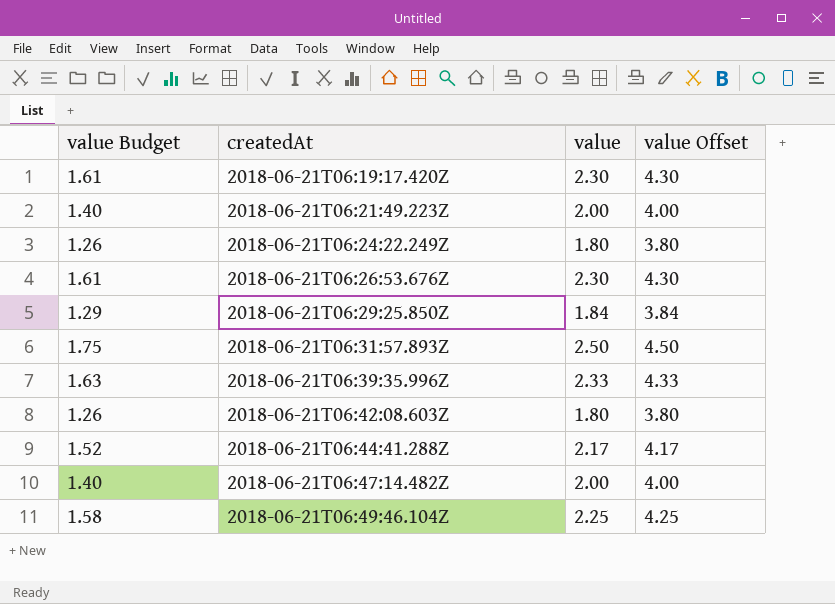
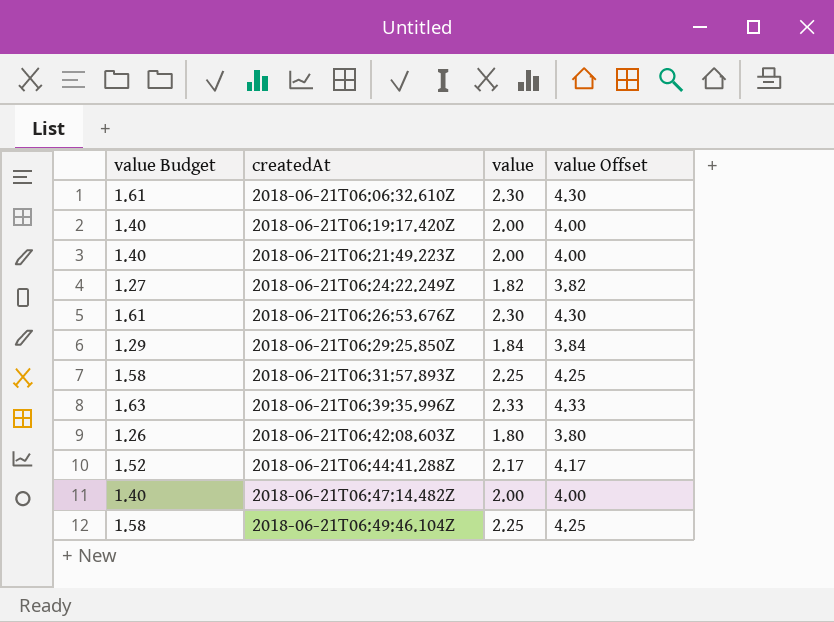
row 2018-06-21T06:06:32.610Z: none -> 1.61 | 2.30 | 4.30
2018-06-21T06:19:17.420Z | value Budget: 1.61 -> 1.40
2018-06-21T06:19:17.420Z | value: 2.30 -> 2.00
2018-06-21T06:19:17.420Z | value Offset: 4.30 -> 4.00
2018-06-21T06:24:22.249Z | value Budget: 1.26 -> 1.27
2018-06-21T06:24:22.249Z | value: 1.80 -> 1.82
2018-06-21T06:24:22.249Z | value Offset: 3.80 -> 3.82
2018-06-21T06:31:57.893Z | value Budget: 1.75 -> 1.58
2018-06-21T06:31:57.893Z | value: 2.50 -> 2.25
2018-06-21T06:31:57.893Z | value Offset: 4.50 -> 4.25

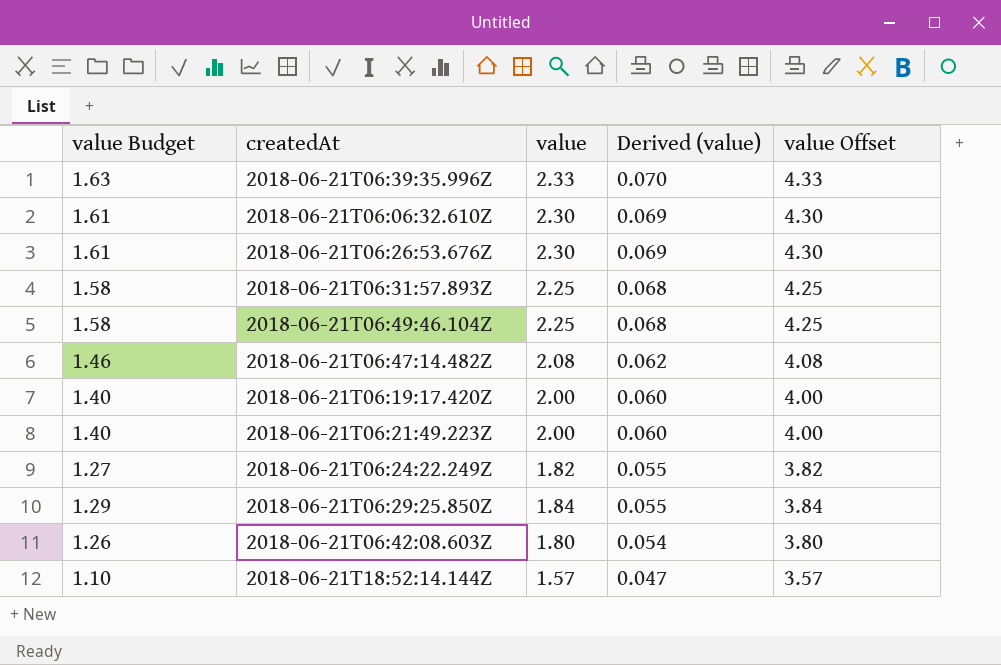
row order: createdAt ascending -> Derived (value) descending
column Derived (value) | formula: none -> [value] * 0.03
row 2018-06-21T06:44:41.288Z: 1.52 | 2.17 | 4.17 -> none
2018-06-21T06:47:14.482Z | value Budget: 1.40 -> 1.46
2018-06-21T06:47:14.482Z | value: 2.00 -> 2.08
2018-06-21T06:47:14.482Z | value Offset: 4.00 -> 4.08
row 2018-06-21T18:52:14.144Z: none -> 1.10 | 1.57 | 0.047 | 3.57

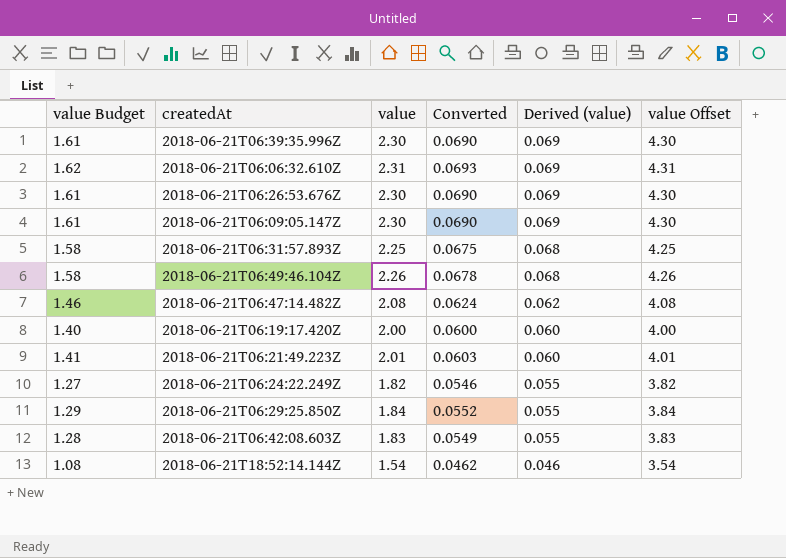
column Converted | formula: none -> [value] * 0.03
2018-06-21T06:39:35.996Z | value Budget: 1.63 -> 1.61
2018-06-21T06:39:35.996Z | value: 2.33 -> 2.30
2018-06-21T06:39:35.996Z | Derived (value): 0.070 -> 0.069
2018-06-21T06:39:35.996Z | value Offset: 4.33 -> 4.30
2018-06-21T06:06:32.610Z | value Budget: 1.61 -> 1.62
2018-06-21T06:06:32.610Z | value: 2.30 -> 2.31
2018-06-21T06:06:32.610Z | value Offset: 4.30 -> 4.31
row 2018-06-21T06:09:05.147Z: none -> 1.61 | 2.30 | 0.0690 | 0.069 | 4.30
2018-06-21T06:49:46.104Z | value: 2.25 -> 2.26
2018-06-21T06:49:46.104Z | value Offset: 4.25 -> 4.26
2018-06-21T06:21:49.223Z | value Budget: 1.40 -> 1.41
2018-06-21T06:21:49.223Z | value: 2.00 -> 2.01
2018-06-21T06:21:49.223Z | value Offset: 4.00 -> 4.01
2018-06-21T06:42:08.603Z | value Budget: 1.26 -> 1.28
2018-06-21T06:42:08.603Z | value: 1.80 -> 1.83
2018-06-21T06:42:08.603Z | Derived (value): 0.054 -> 0.055
2018-06-21T06:42:08.603Z | value Offset: 3.80 -> 3.83
2018-06-21T18:52:14.144Z | value Budget: 1.10 -> 1.08
2018-06-21T18:52:14.144Z | value: 1.57 -> 1.54
2018-06-21T18:52:14.144Z | Derived (value): 0.047 -> 0.046
2018-06-21T18:52:14.144Z | value Offset: 3.57 -> 3.54

